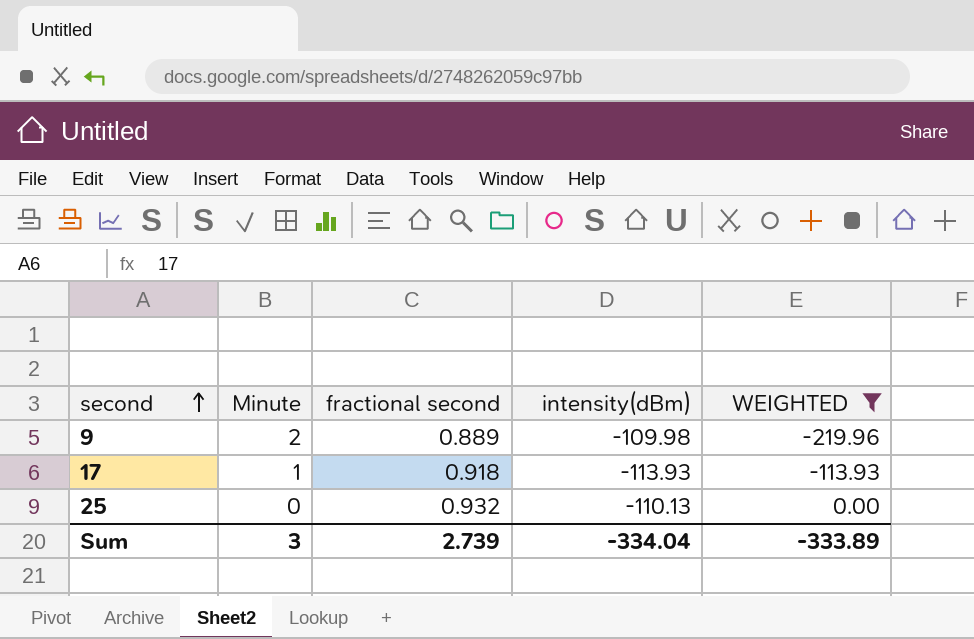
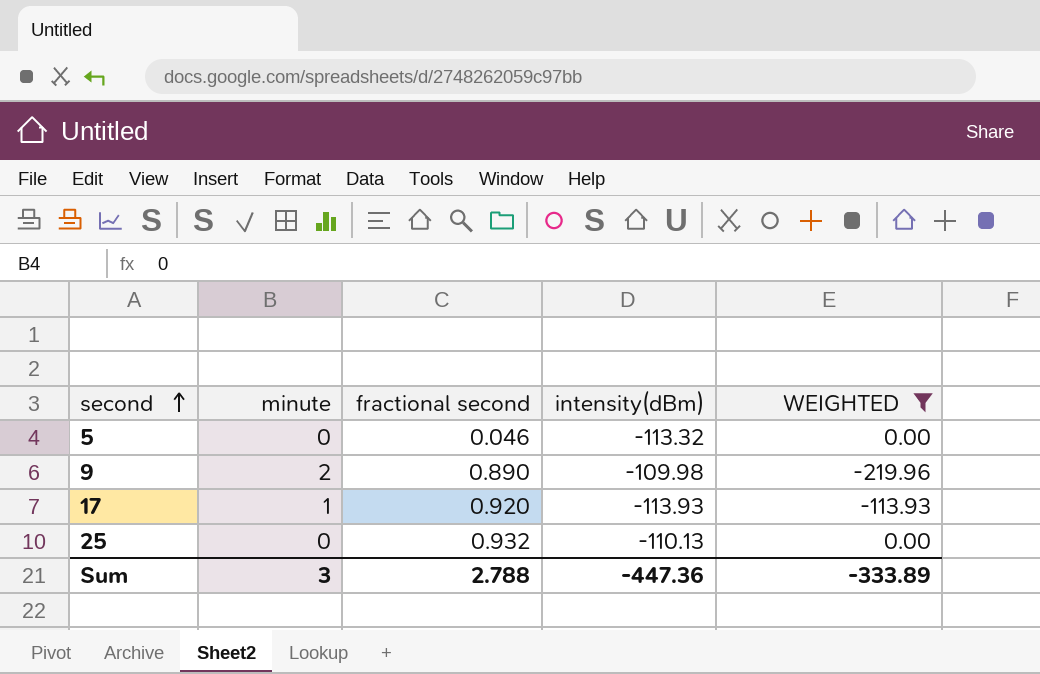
column name: Minute -> minute
row 5: none -> 0 | 0.046 | -113.32 | 0.00
9 | fractional second: 0.889 -> 0.890
17 | fractional second: 0.918 -> 0.920
Sum | fractional second: 2.739 -> 2.788
Sum | intensity(dBm): -334.04 -> -447.36

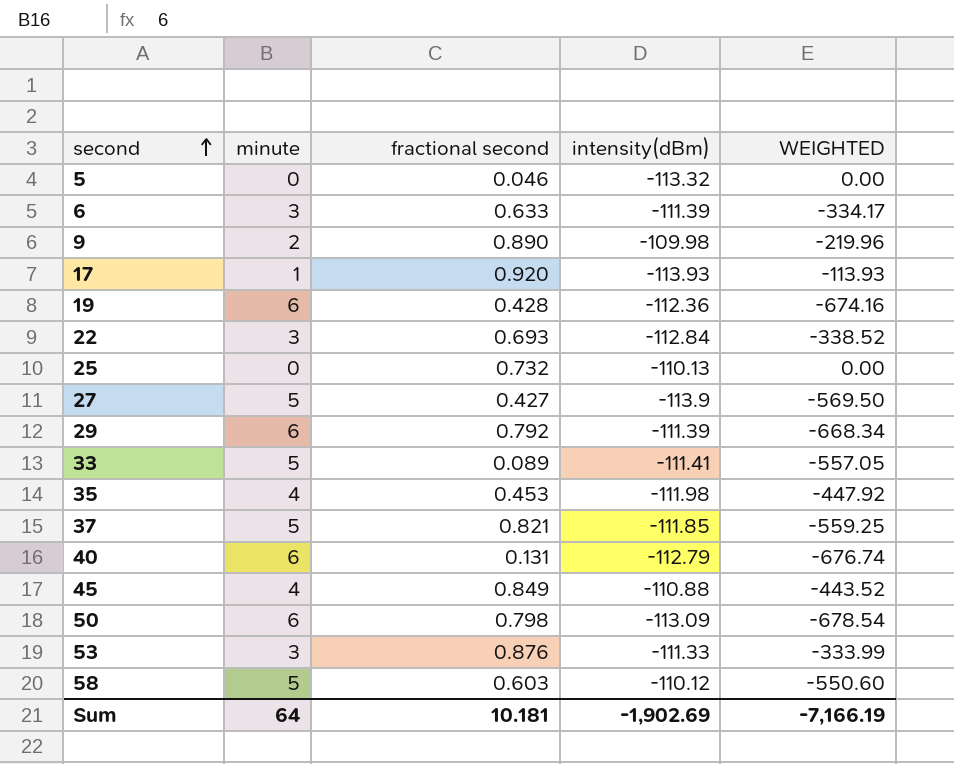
filter: WEIGHTED >= -219.96 -> none
25 | fractional second: 0.932 -> 0.732
Sum | minute: 3 -> 64
Sum | fractional second: 2.788 -> 10.181
Sum | intensity(dBm): -447.36 -> -1,902.69
Sum | WEIGHTED: -333.89 -> -7,166.19

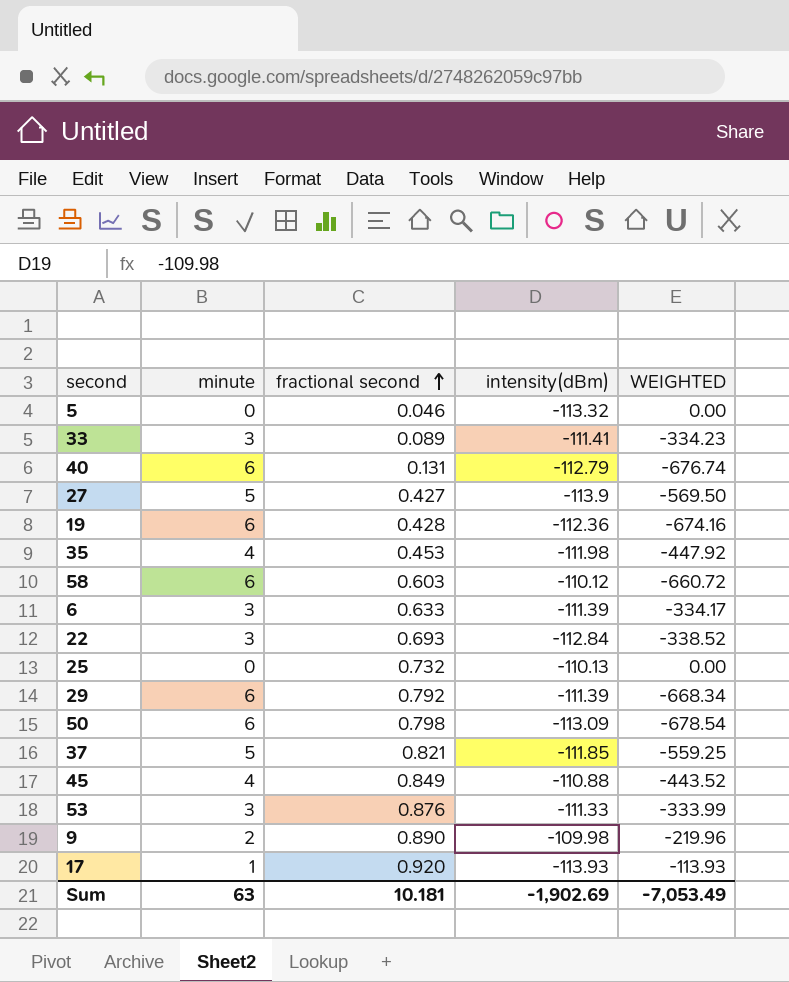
row order: second ascending -> fractional second ascending
33 | minute: 5 -> 3
33 | WEIGHTED: -557.05 -> -334.23
58 | minute: 5 -> 6
58 | WEIGHTED: -550.60 -> -660.72
Sum | minute: 64 -> 63
Sum | WEIGHTED: -7,166.19 -> -7,053.49

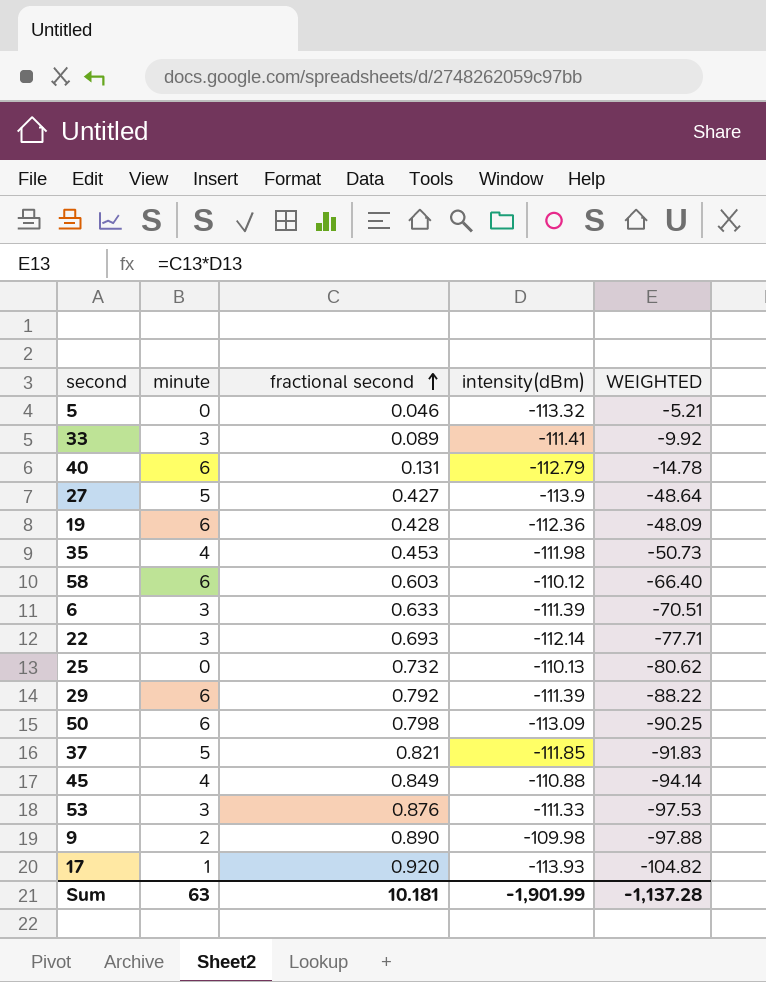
column WEIGHTED | formula: [minute] * [intensity(dBm)] -> [fractional second] * [intensity(dBm)]
22 | intensity(dBm): -112.84 -> -112.14
Sum | intensity(dBm): -1,902.69 -> -1,901.99
Sum | WEIGHTED: -7,053.49 -> -1,137.28

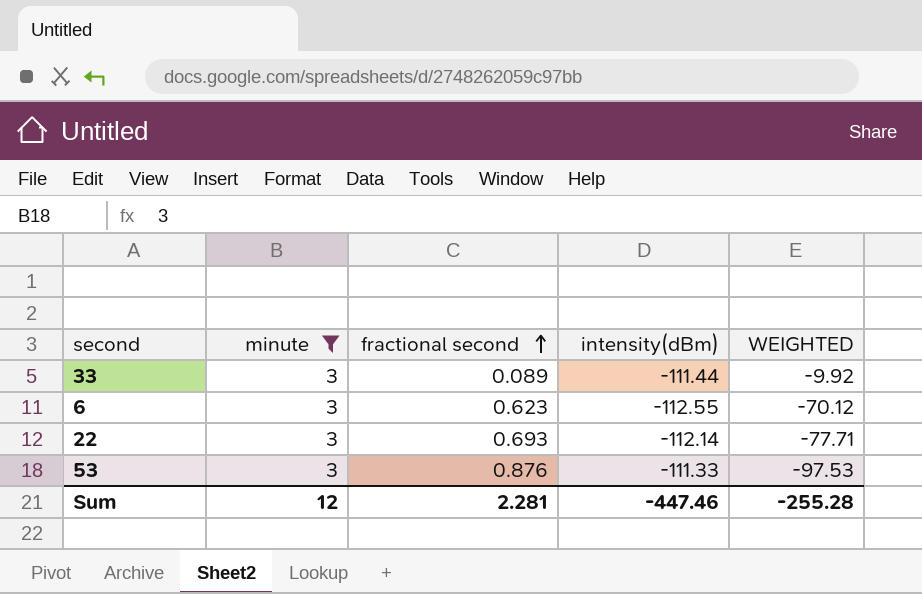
filter: none -> minute = 3
33 | intensity(dBm): -111.41 -> -111.44
6 | fractional second: 0.633 -> 0.623
6 | intensity(dBm): -111.39 -> -112.55
6 | WEIGHTED: -70.51 -> -70.12
Sum | minute: 63 -> 12
Sum | fractional second: 10.181 -> 2.281
Sum | intensity(dBm): -1,901.99 -> -447.46
Sum | WEIGHTED: -1,137.28 -> -255.28

